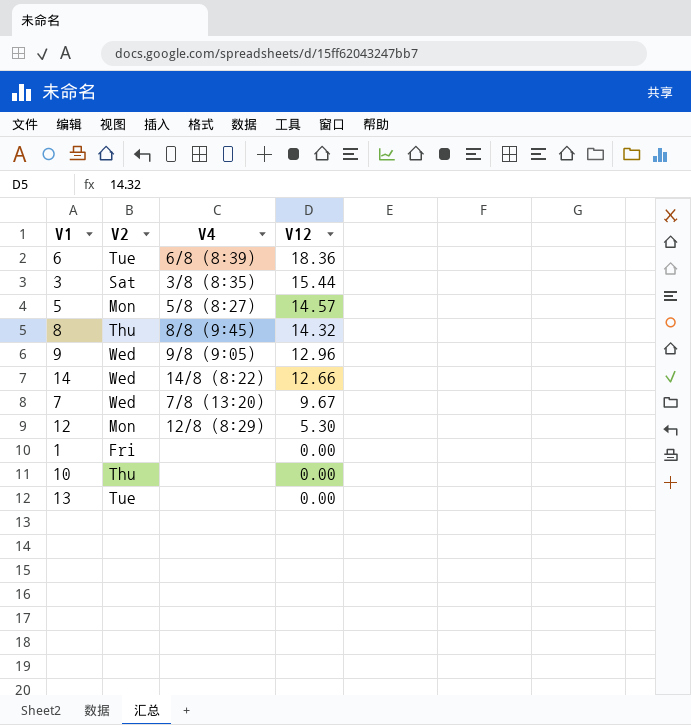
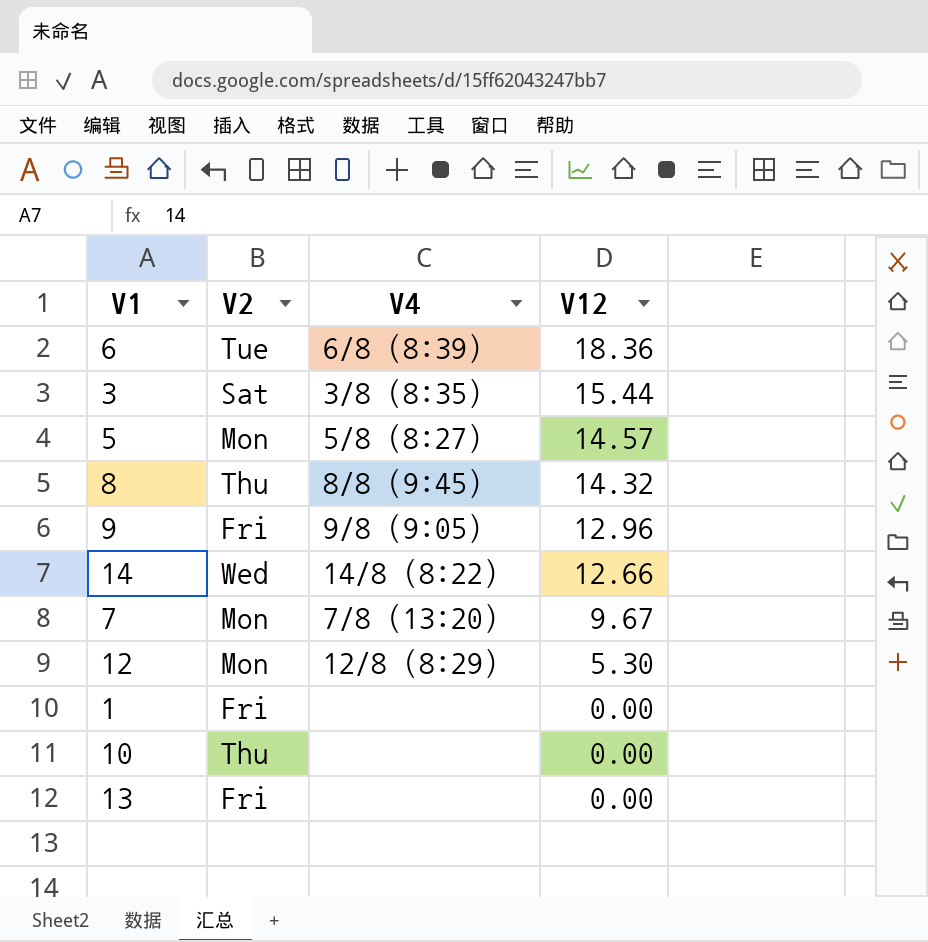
9 | V2: Wed -> Fri
7 | V2: Wed -> Mon
13 | V2: Tue -> Fri

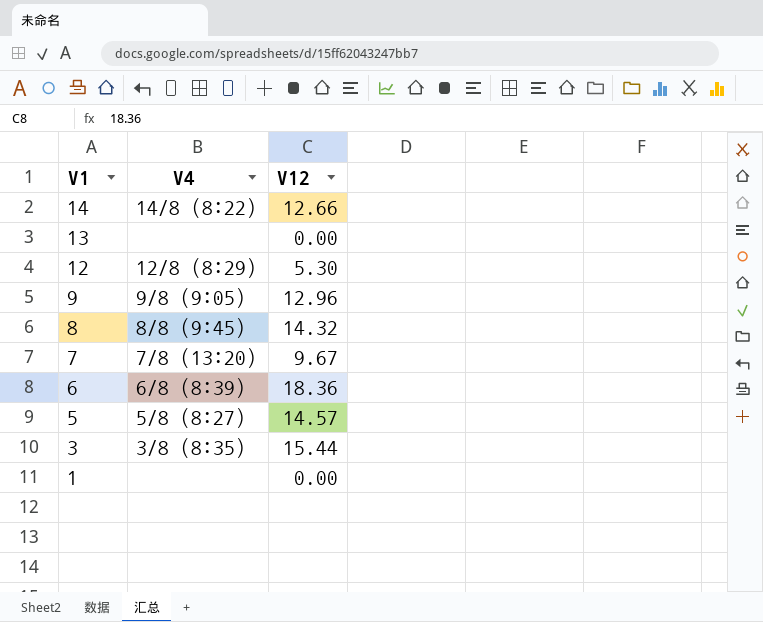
row order: V12 descending -> V1 descending
column V2 | position: 2 -> none
row 10: Thu | none | 0.00 -> none

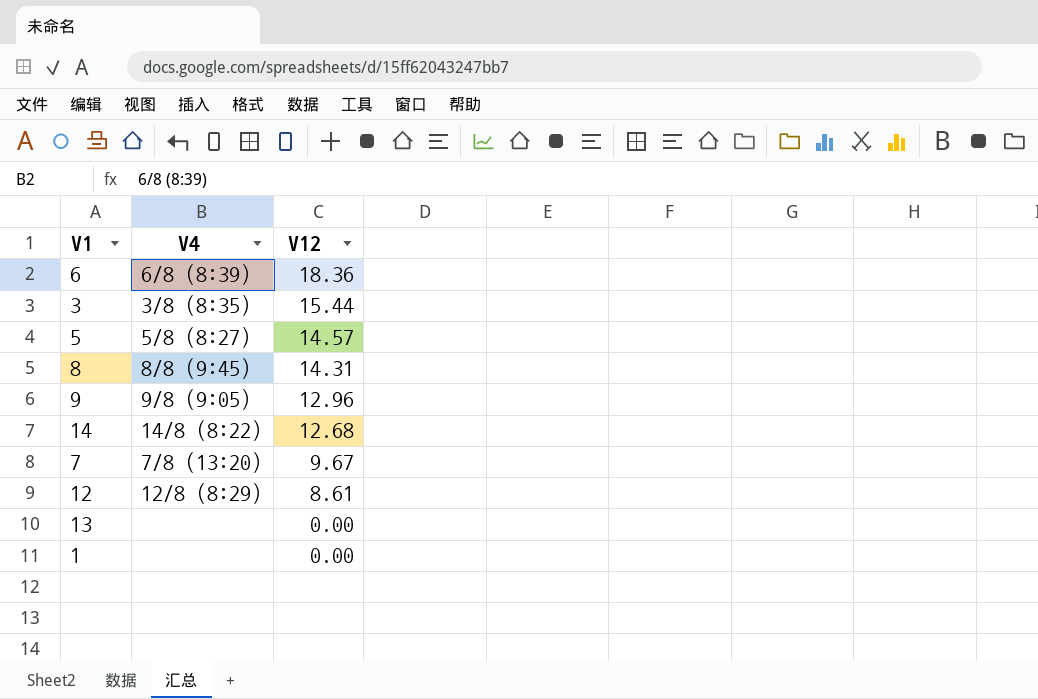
row order: V1 descending -> V12 descending
8 | V12: 14.32 -> 14.31
14 | V12: 12.66 -> 12.68
12 | V12: 5.30 -> 8.61

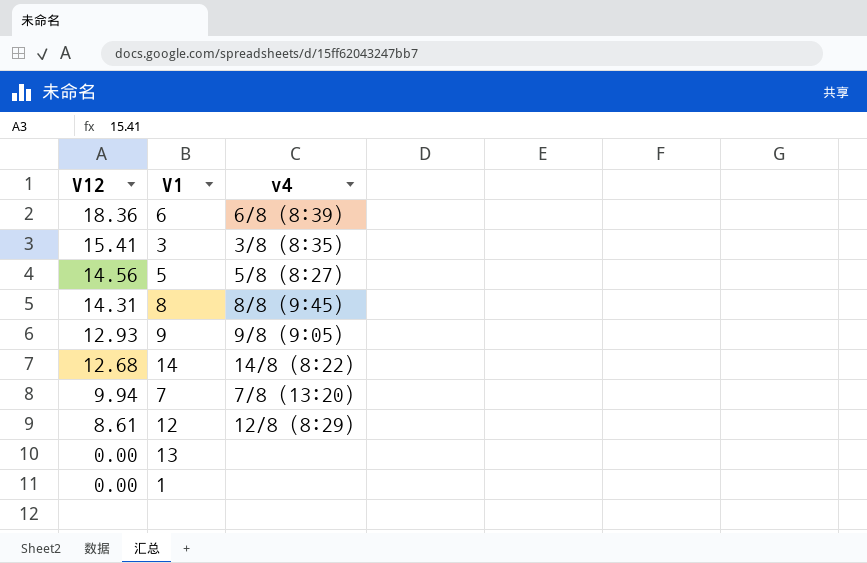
column V12 | position: 3 -> 1
column name: V4 -> v4
3 | V12: 15.44 -> 15.41
5 | V12: 14.57 -> 14.56
9 | V12: 12.96 -> 12.93
7 | V12: 9.67 -> 9.94

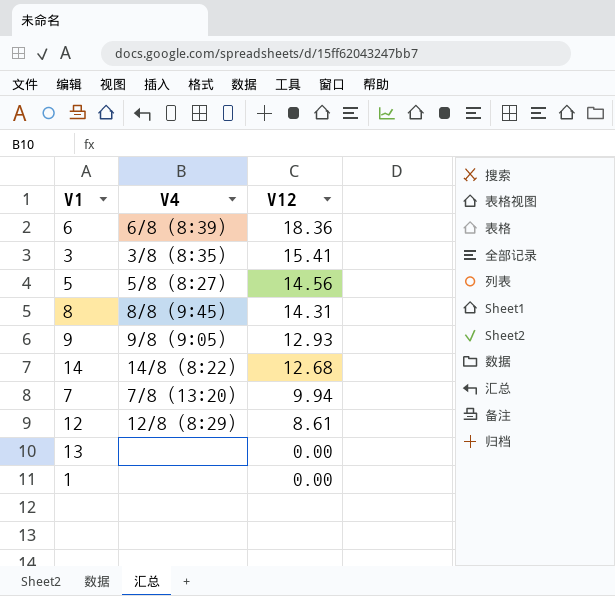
column name: v4 -> V4
column V12 | position: 1 -> 3

